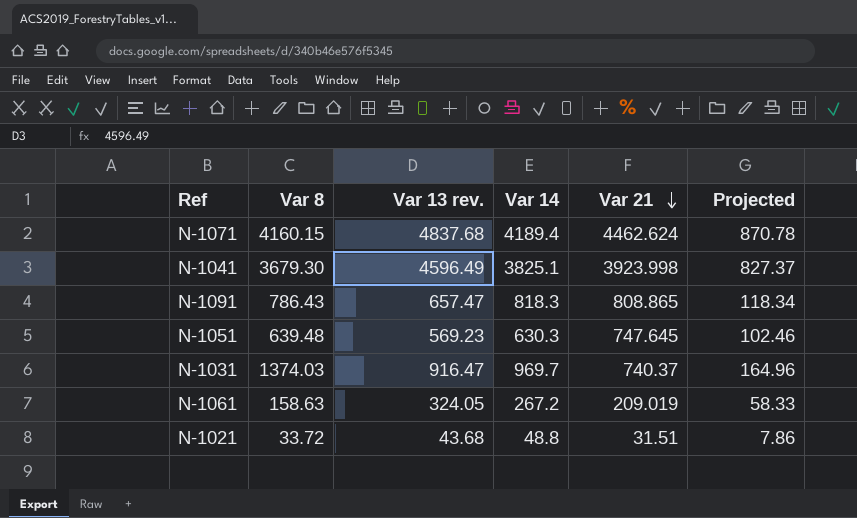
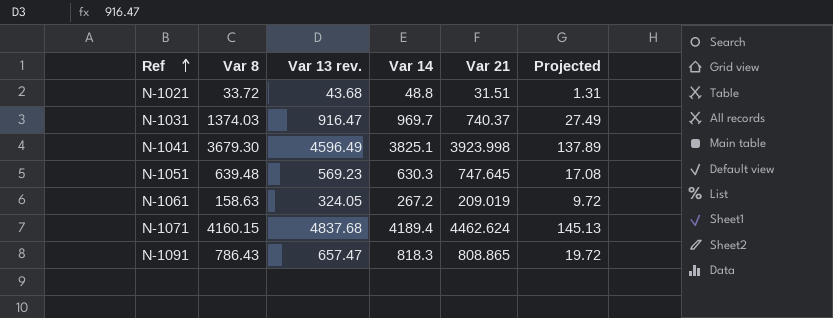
row order: Var 21 descending -> Ref ascending
column Projected | formula: [Var 13 rev.] * 0.18 -> [Var 13 rev.] * 0.03

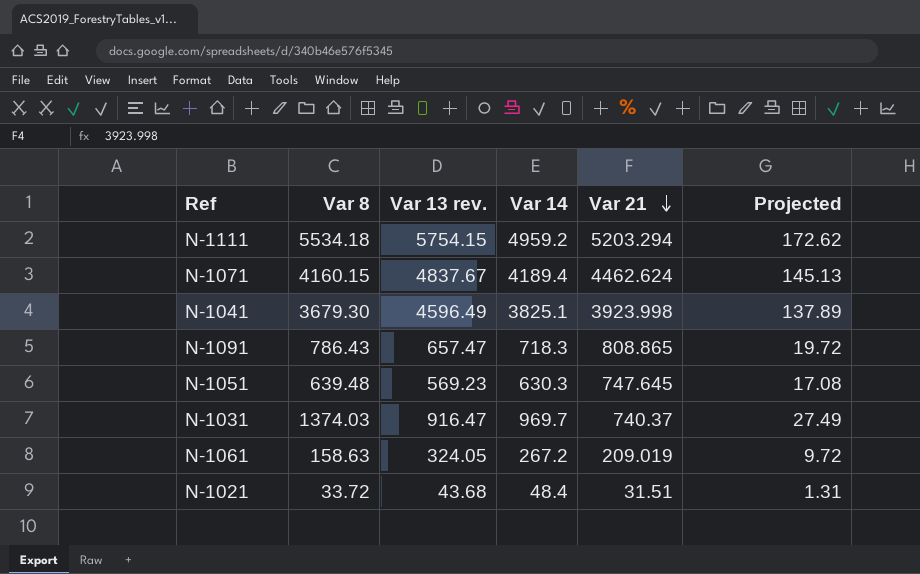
row order: Ref ascending -> Var 21 descending
row N-1111: none -> 5534.18 | 5754.15 | 4959.2 | 5203.294 | 172.62
N-1071 | Var 13 rev.: 4837.68 -> 4837.67
N-1091 | Var 14: 818.3 -> 718.3
N-1021 | Var 14: 48.8 -> 48.4

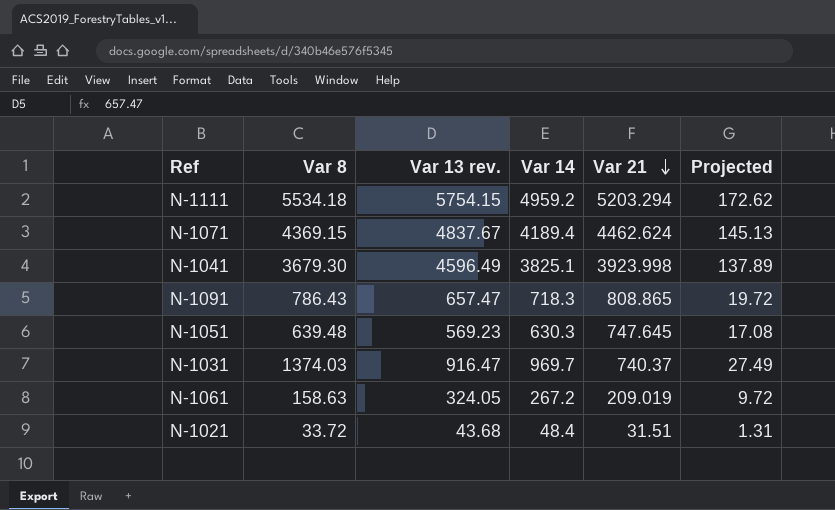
N-1071 | Var 8: 4160.15 -> 4369.15

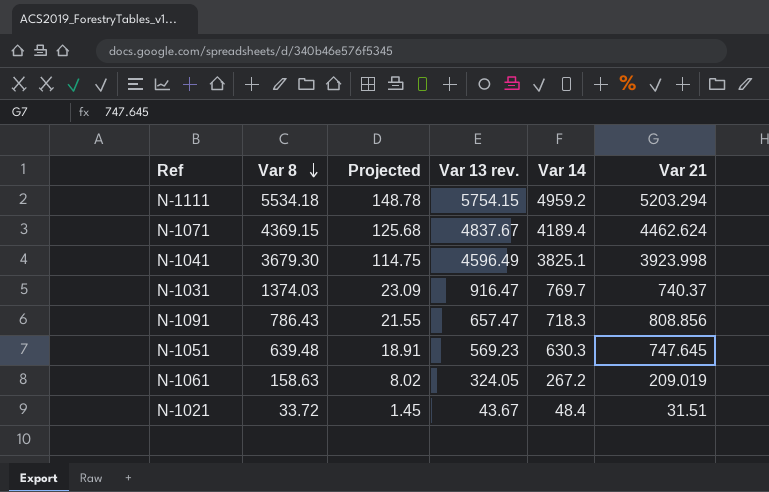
row order: Var 21 descending -> Var 8 descending
column Projected | formula: [Var 13 rev.] * 0.03 -> [Var 14] * 0.03
column Projected | position: 6 -> 3
N-1031 | Var 14: 969.7 -> 769.7
N-1091 | Var 21: 808.865 -> 808.856
N-1021 | Var 13 rev.: 43.68 -> 43.67

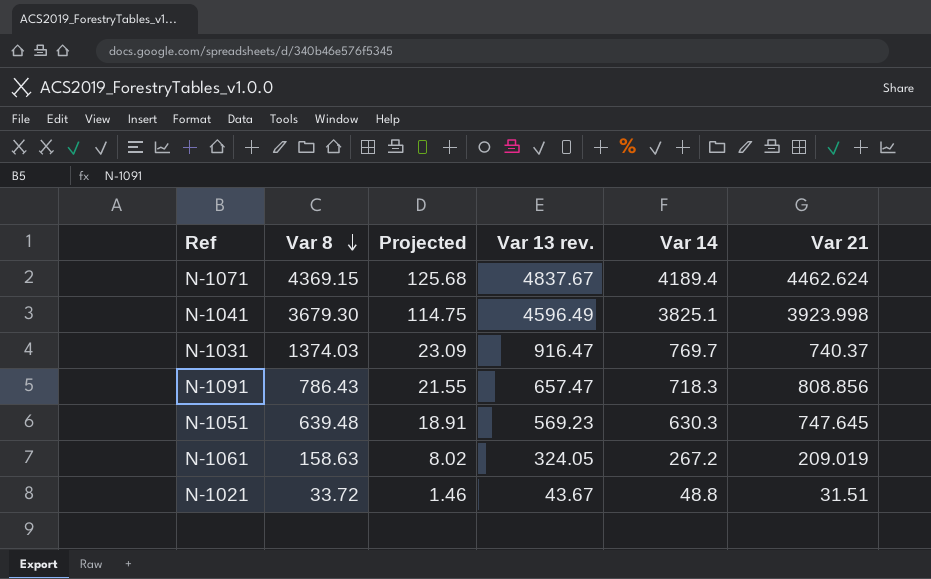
row N-1111: 5534.18 | 148.78 | 5754.15 | 4959.2 | 5203.294 -> none
N-1021 | Projected: 1.45 -> 1.46
N-1021 | Var 14: 48.4 -> 48.8

